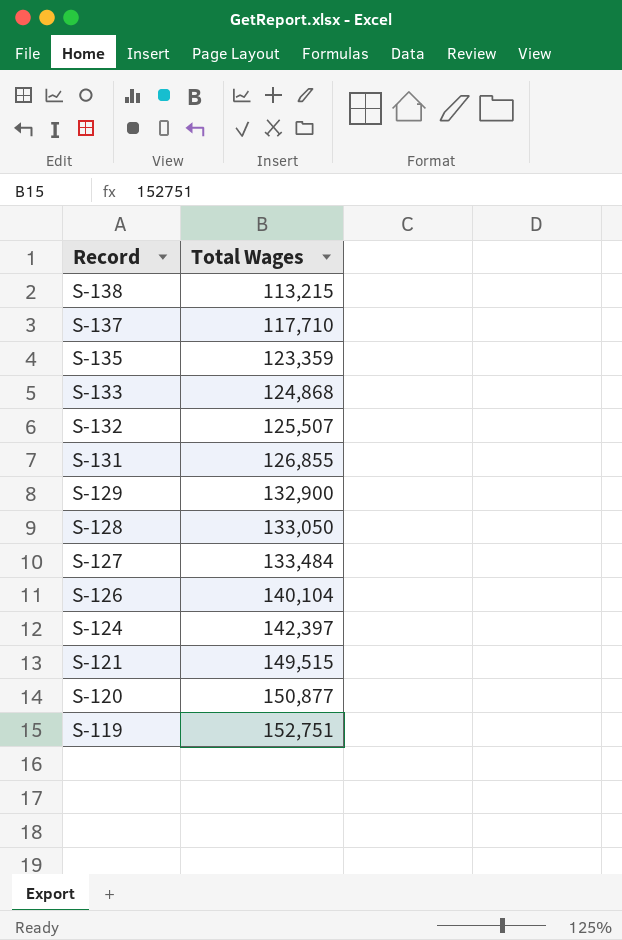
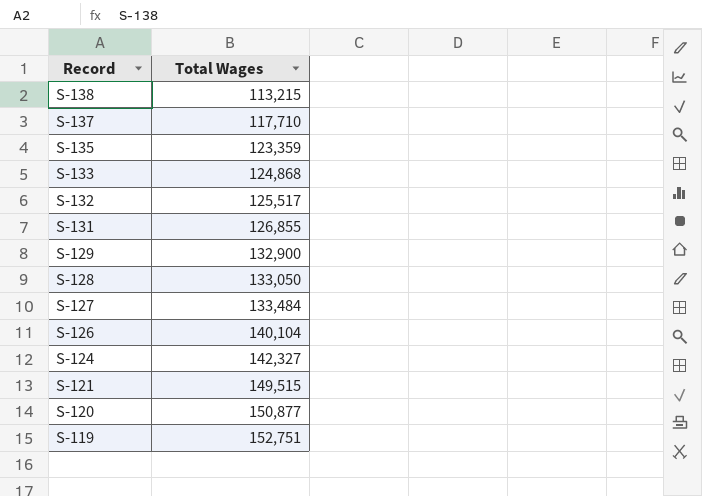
S-132 | Total Wages: 125,507 -> 125,517
S-124 | Total Wages: 142,397 -> 142,327

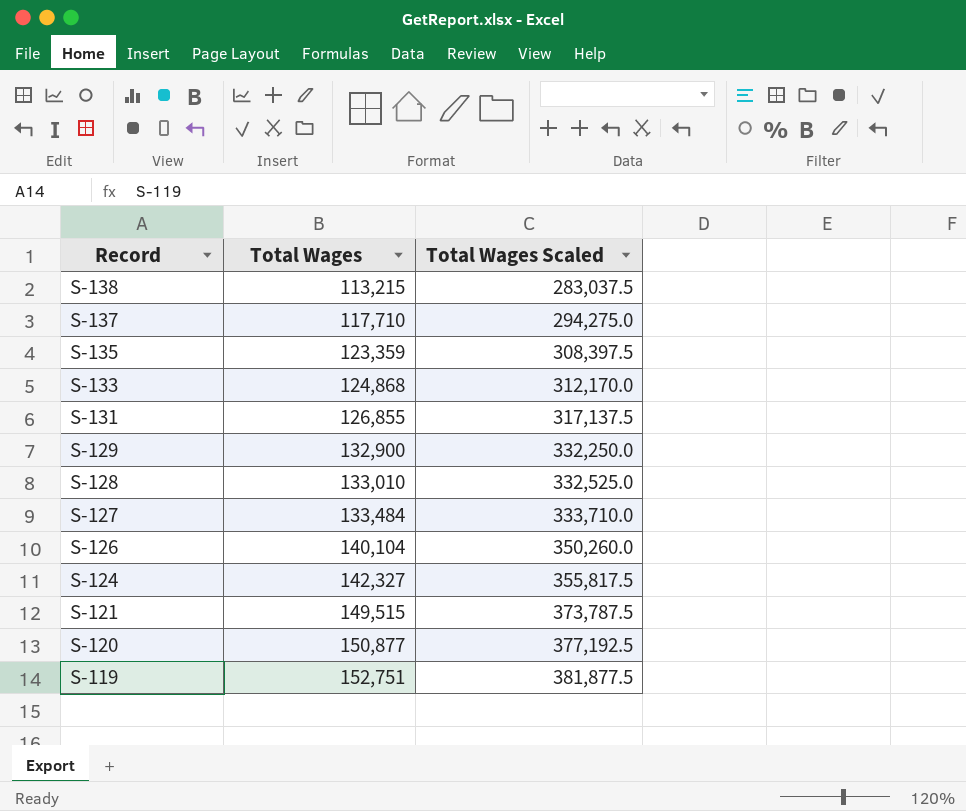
column Total Wages Scaled | formula: none -> [Total Wages] * 2.5
row S-132: 125,517 -> none
S-128 | Total Wages: 133,050 -> 133,010

